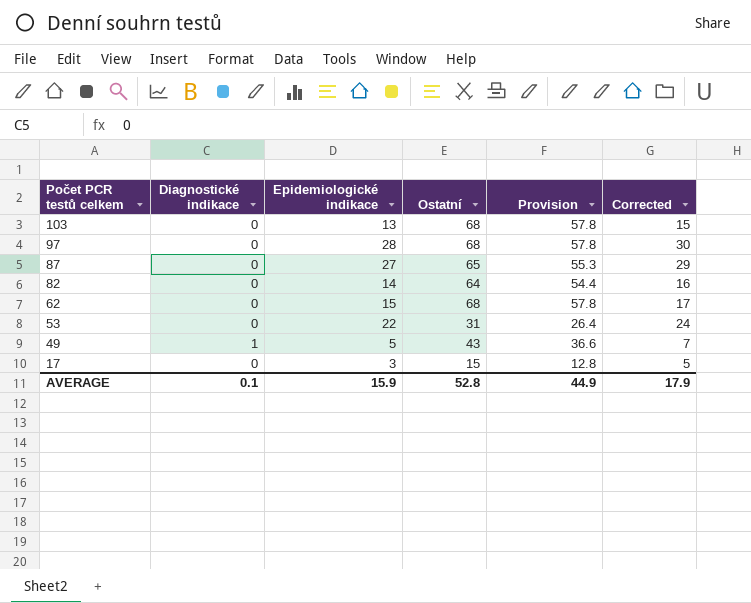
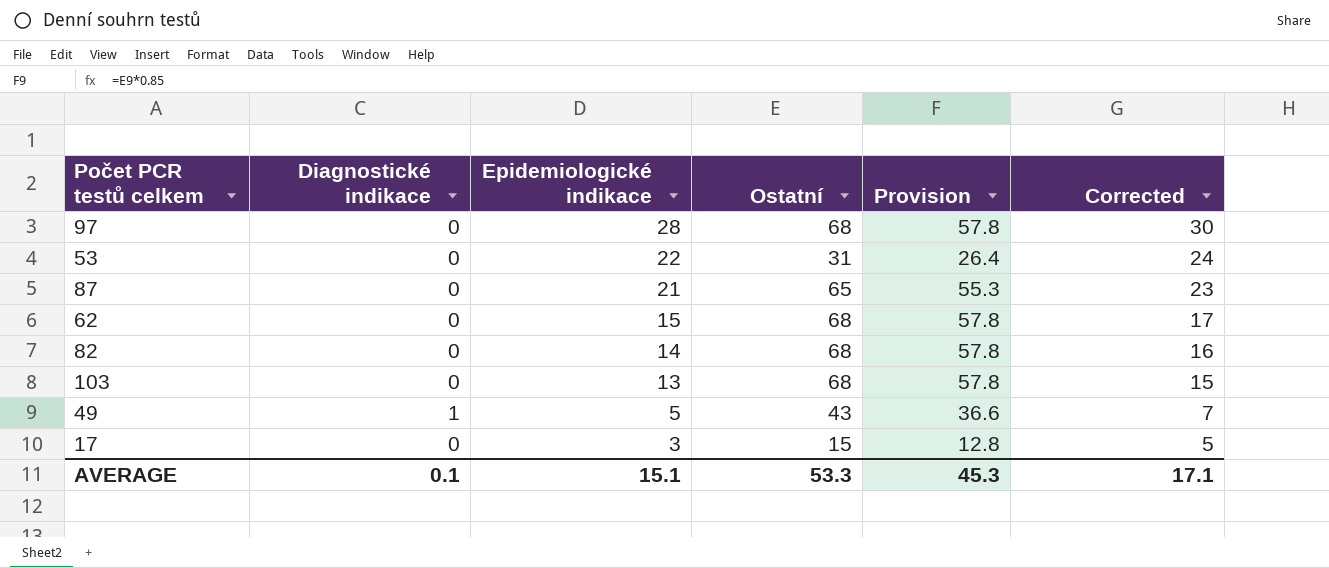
row order: Počet PCR testů celkem descending -> Epidemiologické indikace descending
87 | Epidemiologické indikace: 27 -> 21
87 | Corrected: 29 -> 23
82 | Ostatní: 64 -> 68
82 | Provision: 54.4 -> 57.8
AVERAGE | Epidemiologické indikace: 15.9 -> 15.1
AVERAGE | Ostatní: 52.8 -> 53.3
AVERAGE | Provision: 44.9 -> 45.3
AVERAGE | Corrected: 17.9 -> 17.1

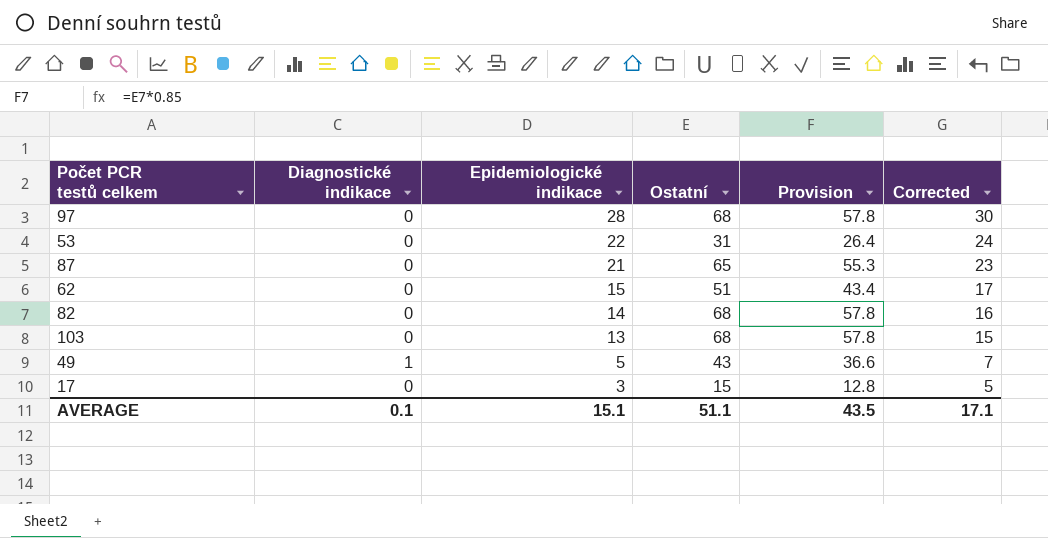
62 | Ostatní: 68 -> 51
62 | Provision: 57.8 -> 43.4
AVERAGE | Ostatní: 53.3 -> 51.1
AVERAGE | Provision: 45.3 -> 43.5

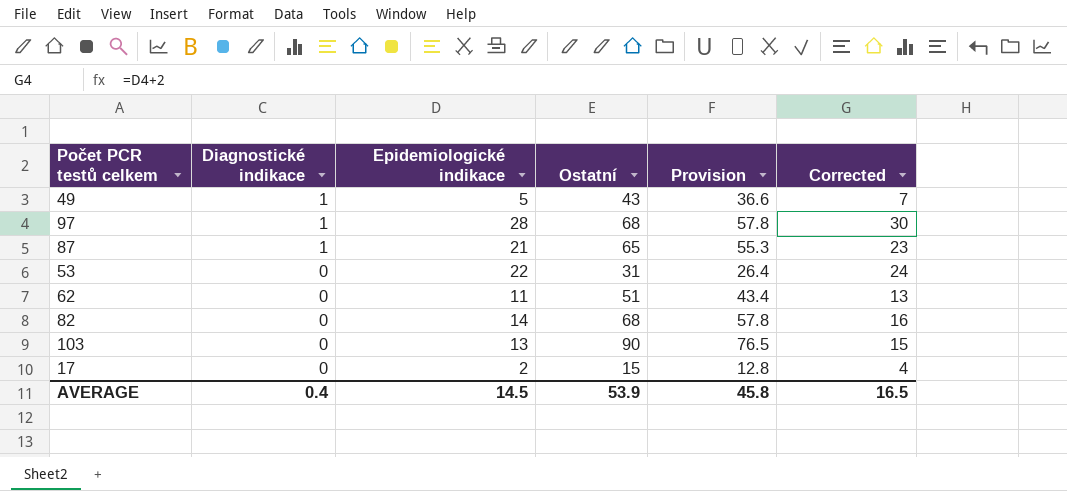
row order: Epidemiologické indikace descending -> Diagnostické indikace descending
97 | Diagnostické indikace: 0 -> 1
87 | Diagnostické indikace: 0 -> 1
62 | Epidemiologické indikace: 15 -> 11
62 | Corrected: 17 -> 13
103 | Ostatní: 68 -> 90
103 | Provision: 57.8 -> 76.5
17 | Epidemiologické indikace: 3 -> 2
17 | Corrected: 5 -> 4
AVERAGE | Diagnostické indikace: 0.1 -> 0.4
AVERAGE | Epidemiologické indikace: 15.1 -> 14.5
AVERAGE | Ostatní: 51.1 -> 53.9
AVERAGE | Provision: 43.5 -> 45.8
AVERAGE | Corrected: 17.1 -> 16.5

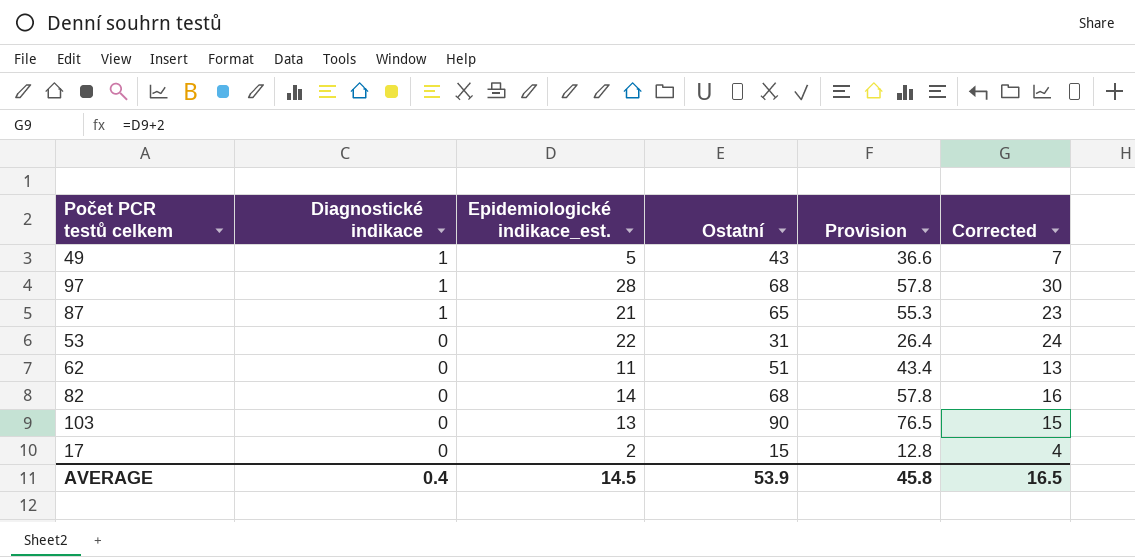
column name: Epidemiologické indikace -> Epidemiologické indikace_est.

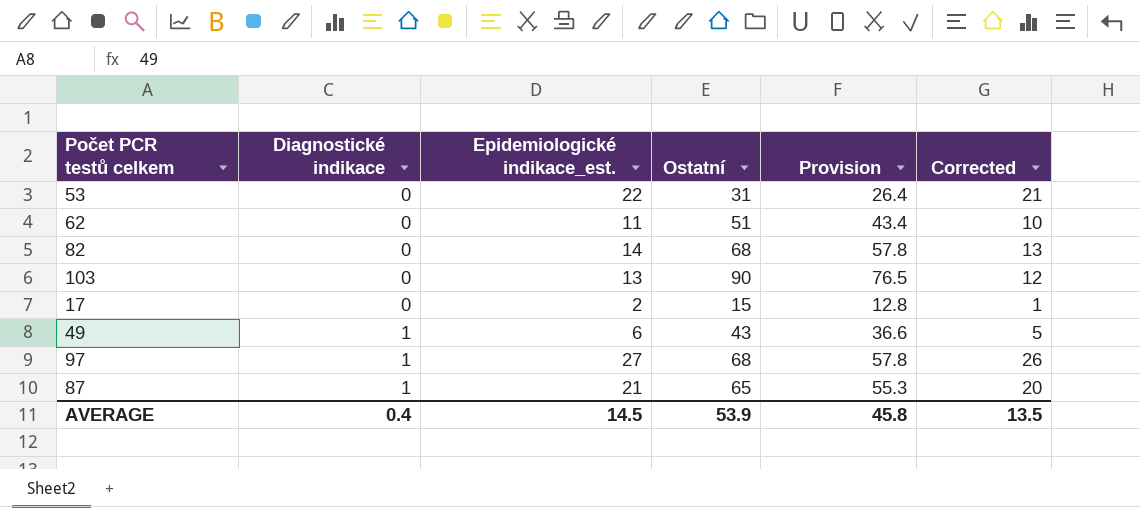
row order: Diagnostické indikace descending -> Diagnostické indikace ascending
column Corrected | formula: [Epidemiologické indikace_est.] + 2 -> [Epidemiologické indikace_est.] - 1
49 | Epidemiologické indikace_est.: 5 -> 6
97 | Epidemiologické indikace_est.: 28 -> 27
AVERAGE | Corrected: 16.5 -> 13.5

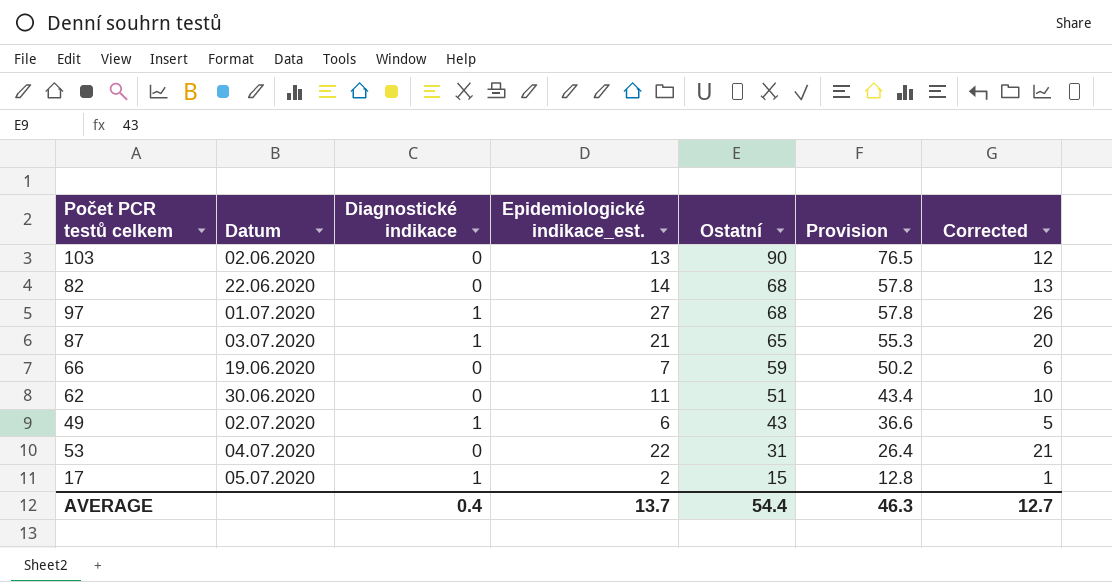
row order: Diagnostické indikace ascending -> Ostatní descending
column Datum | position: none -> 2
row 66: none -> 19.06.2020 | 0 | 7 | 59 | 50.2 | 6
17 | Diagnostické indikace: 0 -> 1
AVERAGE | Epidemiologické indikace_est.: 14.5 -> 13.7
AVERAGE | Ostatní: 53.9 -> 54.4
AVERAGE | Provision: 45.8 -> 46.3
AVERAGE | Corrected: 13.5 -> 12.7

